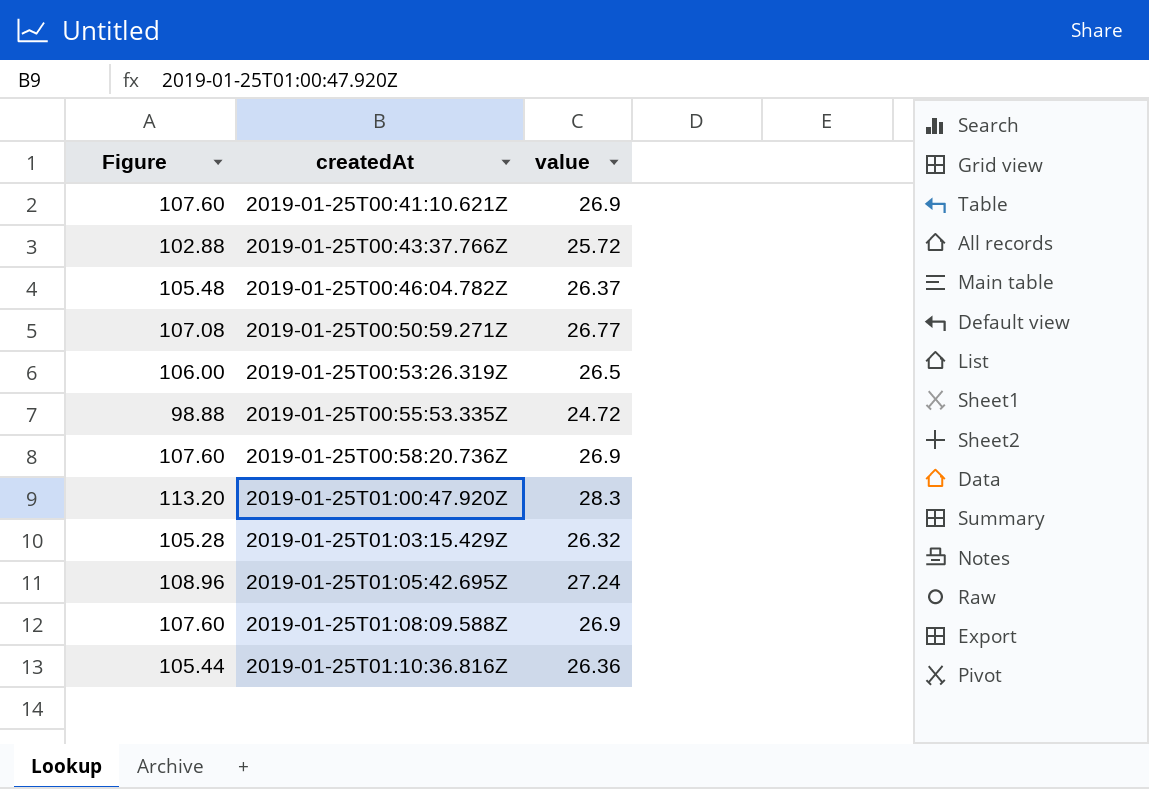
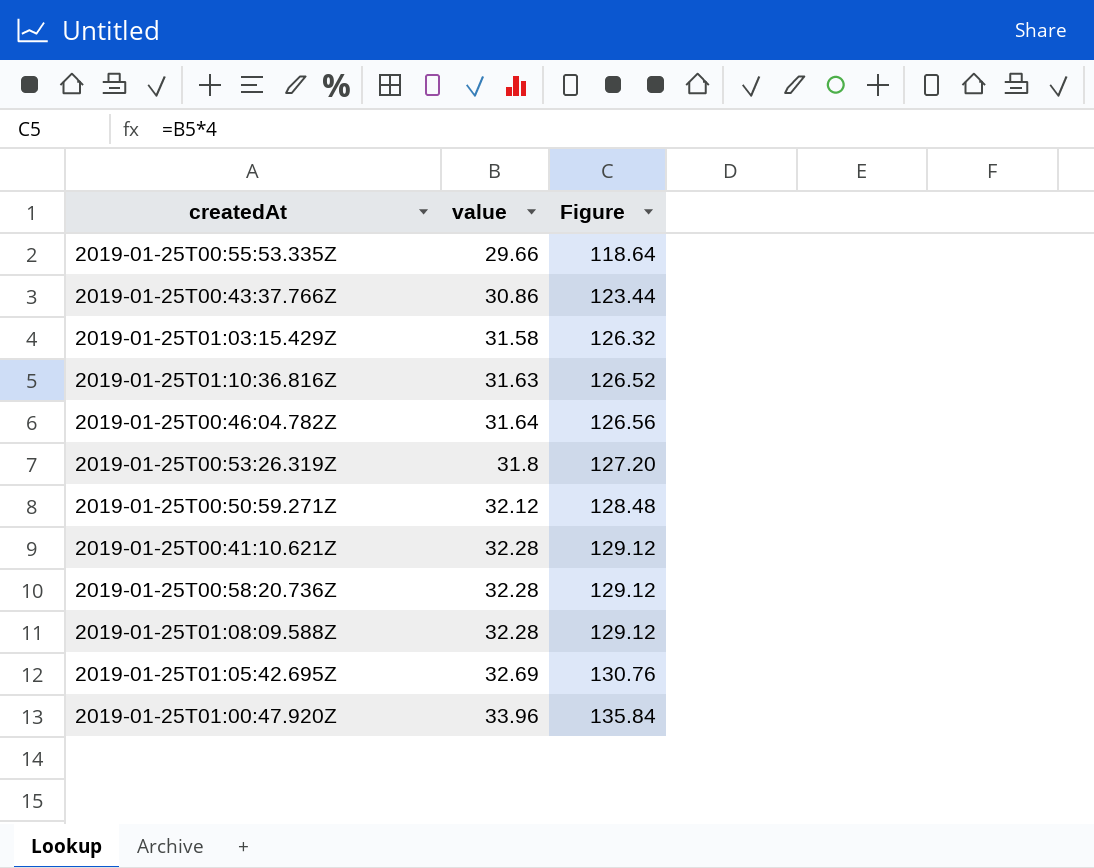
row order: createdAt ascending -> value ascending
column Figure | position: 1 -> 3
2019-01-25T00:55:53.335Z | value: 24.72 -> 29.66
2019-01-25T00:55:53.335Z | Figure: 98.88 -> 118.64
2019-01-25T00:43:37.766Z | value: 25.72 -> 30.86
2019-01-25T00:43:37.766Z | Figure: 102.88 -> 123.44
2019-01-25T01:03:15.429Z | value: 26.32 -> 31.58
2019-01-25T01:03:15.429Z | Figure: 105.28 -> 126.32
2019-01-25T01:10:36.816Z | value: 26.36 -> 31.63
2019-01-25T01:10:36.816Z | Figure: 105.44 -> 126.52
2019-01-25T00:46:04.782Z | value: 26.37 -> 31.64
2019-01-25T00:46:04.782Z | Figure: 105.48 -> 126.56
2019-01-25T00:53:26.319Z | value: 26.5 -> 31.8
2019-01-25T00:53:26.319Z | Figure: 106.00 -> 127.20
2019-01-25T00:50:59.271Z | value: 26.77 -> 32.12
2019-01-25T00:50:59.271Z | Figure: 107.08 -> 128.48
2019-01-25T00:41:10.621Z | value: 26.9 -> 32.28
2019-01-25T00:41:10.621Z | Figure: 107.60 -> 129.12
2019-01-25T00:58:20.736Z | value: 26.9 -> 32.28
2019-01-25T00:58:20.736Z | Figure: 107.60 -> 129.12
2019-01-25T01:08:09.588Z | value: 26.9 -> 32.28
2019-01-25T01:08:09.588Z | Figure: 107.60 -> 129.12
2019-01-25T01:05:42.695Z | value: 27.24 -> 32.69
2019-01-25T01:05:42.695Z | Figure: 108.96 -> 130.76
2019-01-25T01:00:47.920Z | value: 28.3 -> 33.96
2019-01-25T01:00:47.920Z | Figure: 113.20 -> 135.84

